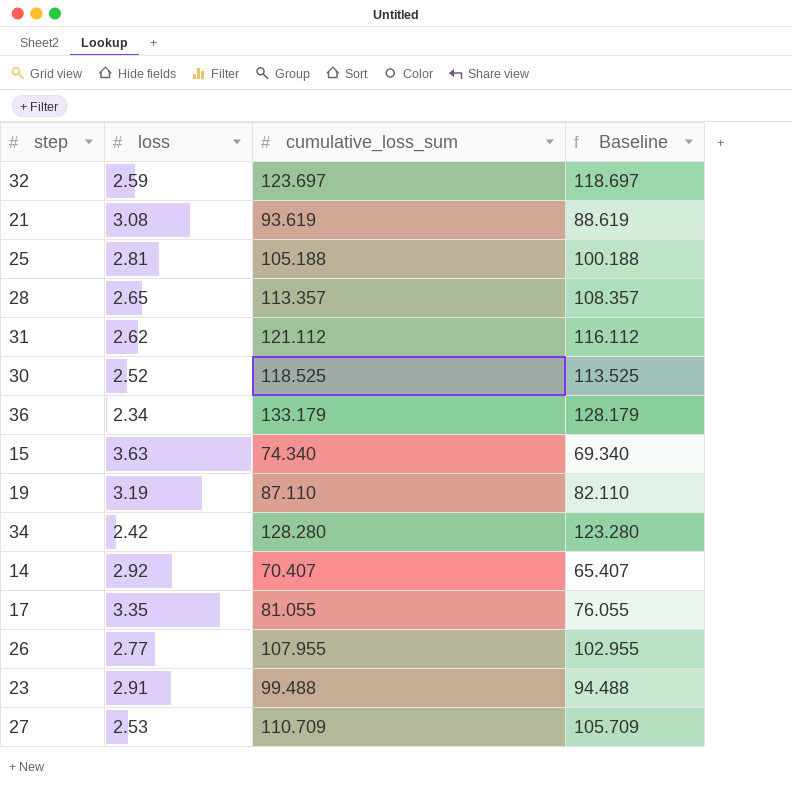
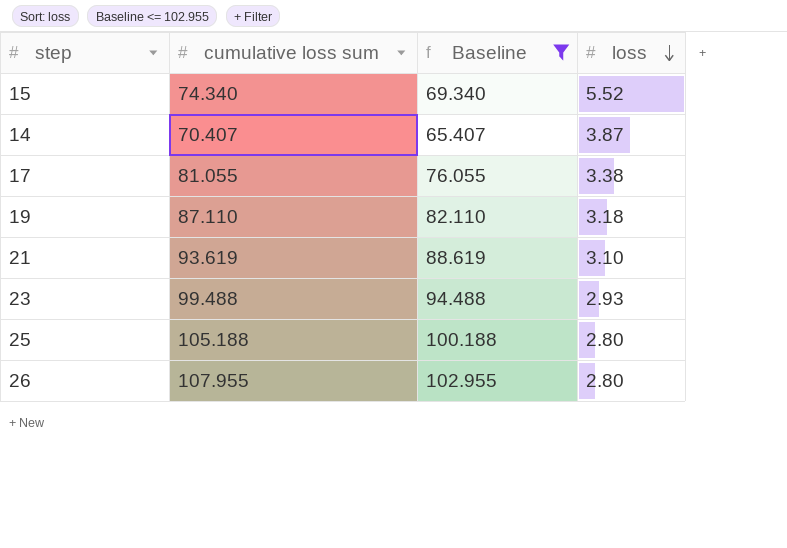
filter: none -> Baseline <= 102.955
row order: none -> loss descending
column name: cumulative_loss_sum -> cumulative loss sum
column loss | position: 2 -> 4
15 | loss: 3.63 -> 5.52
14 | loss: 2.92 -> 3.87
17 | loss: 3.35 -> 3.38
19 | loss: 3.19 -> 3.18
21 | loss: 3.08 -> 3.10
23 | loss: 2.91 -> 2.93
25 | loss: 2.81 -> 2.80
26 | loss: 2.77 -> 2.80

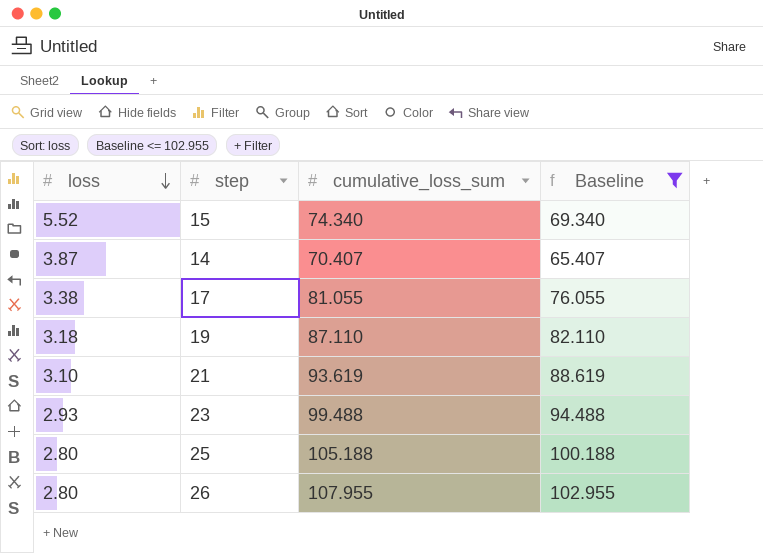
column loss | position: 4 -> 1
column name: cumulative loss sum -> cumulative_loss_sum

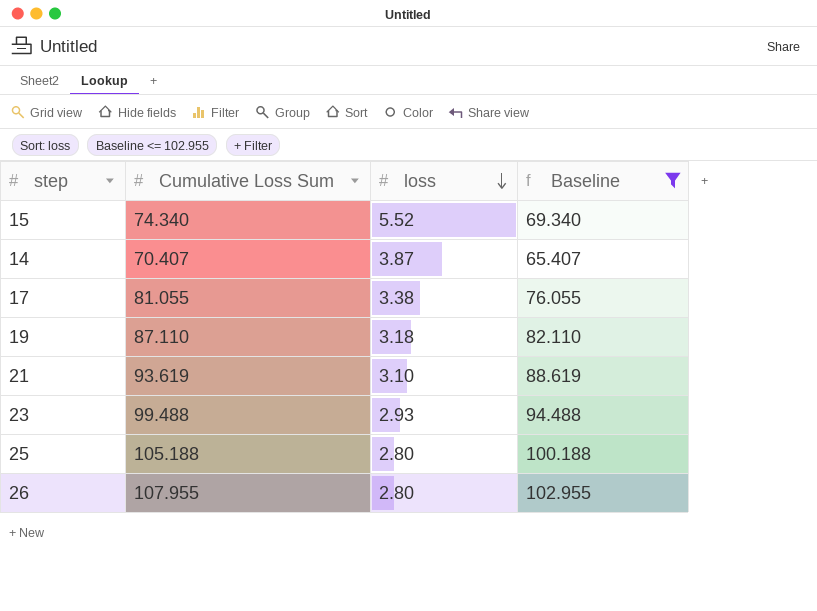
column name: cumulative_loss_sum -> Cumulative Loss Sum
column loss | position: 1 -> 3

